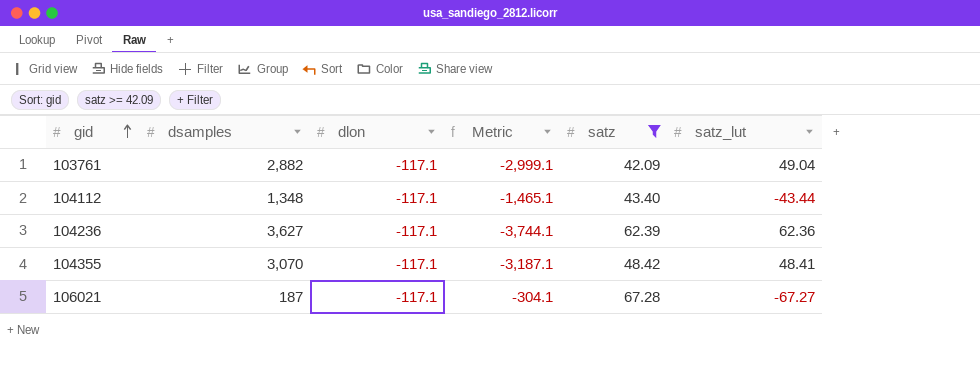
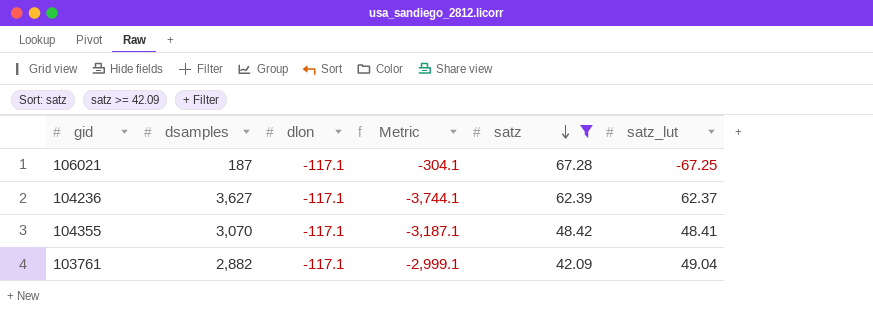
row order: gid ascending -> satz descending
row 104112: 1,348 | -117.1 | -1,465.1 | 43.40 | -43.44 -> none
106021 | satz_lut: -67.27 -> -67.25
104236 | satz_lut: 62.36 -> 62.37

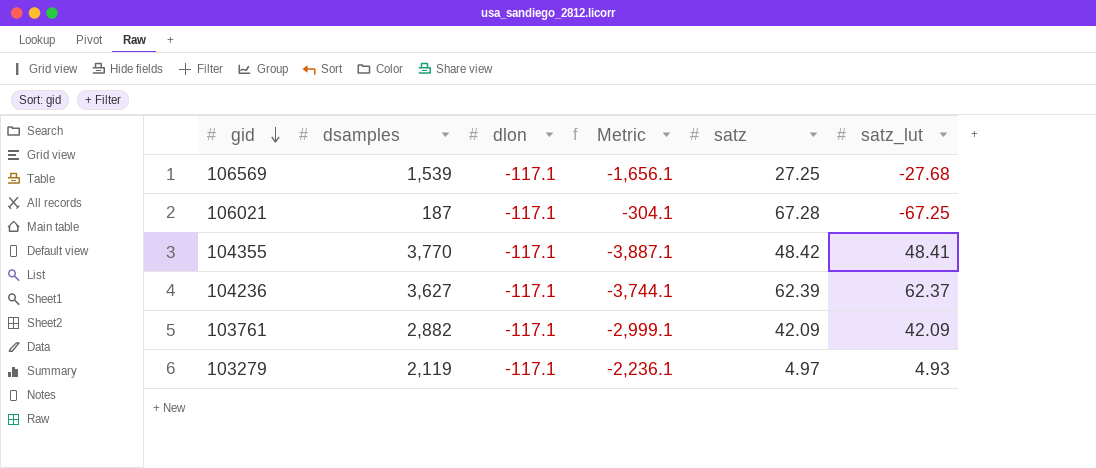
filter: satz >= 42.09 -> none
row order: satz descending -> gid descending
104355 | dsamples: 3,070 -> 3,770
104355 | Metric: -3,187.1 -> -3,887.1
103761 | satz_lut: 49.04 -> 42.09

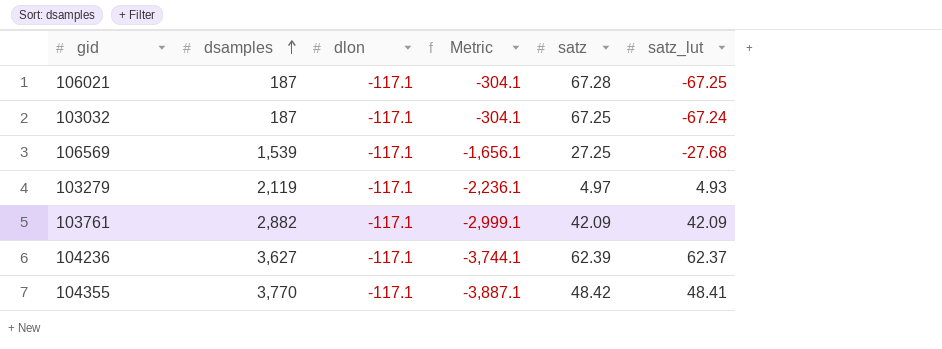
row order: gid descending -> dsamples ascending
row 103032: none -> 187 | -117.1 | -304.1 | 67.25 | -67.24

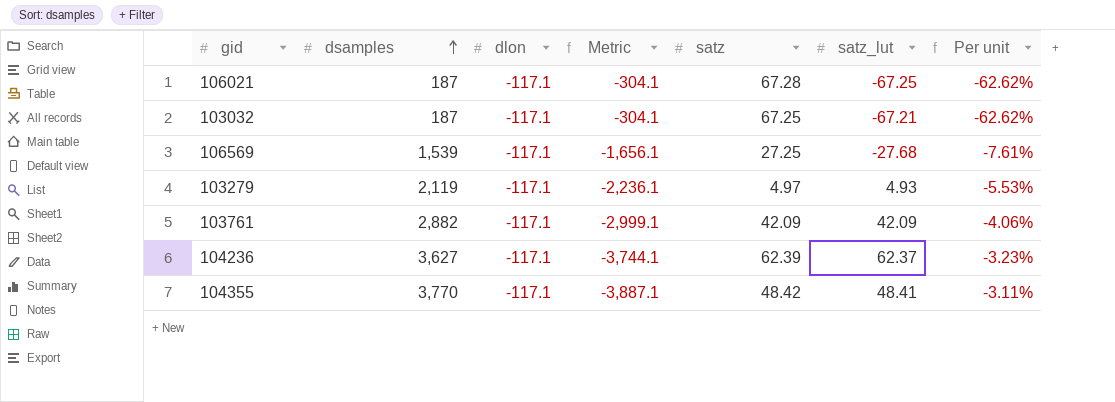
column Per unit | formula: none -> [dlon] / [dsamples]
103032 | satz_lut: -67.24 -> -67.21

